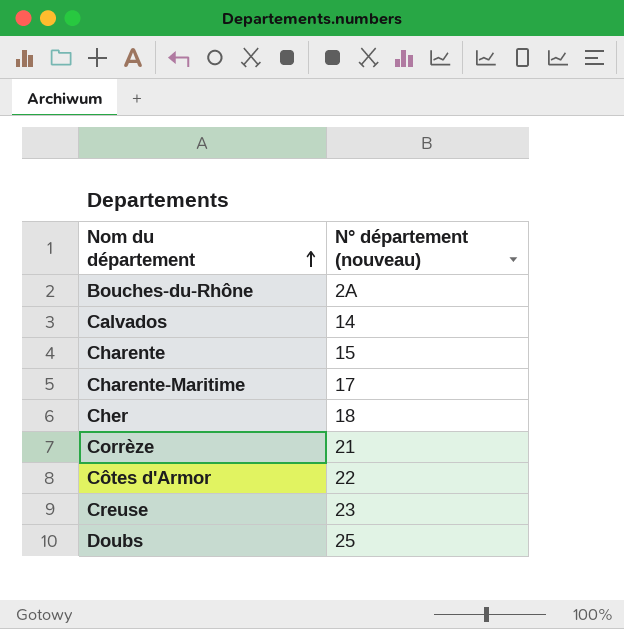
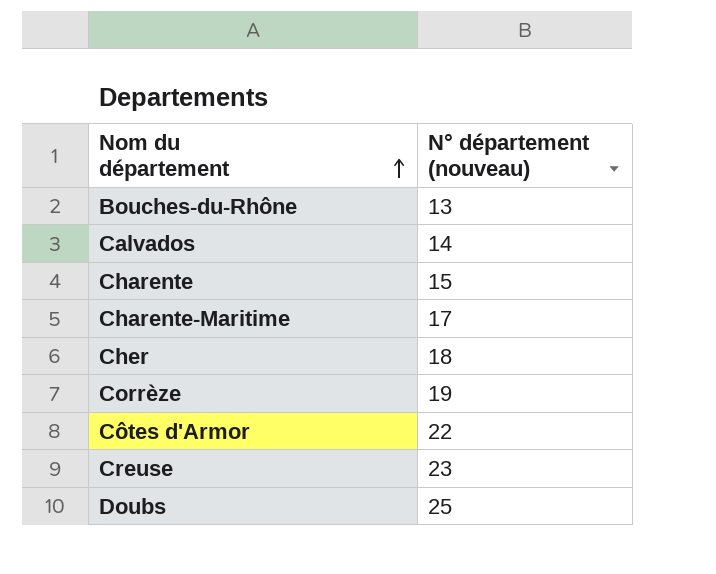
Bouches-du-Rhône | N° département (nouveau): 2A -> 13
Corrèze | N° département (nouveau): 21 -> 19

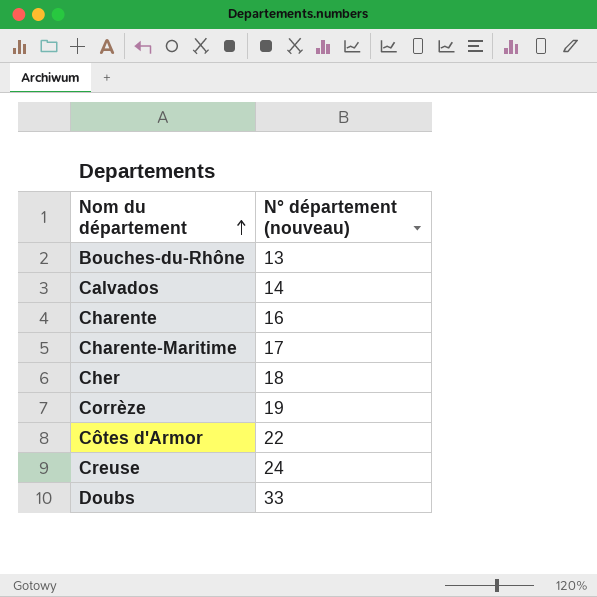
Charente | N° département (nouveau): 15 -> 16
Creuse | N° département (nouveau): 23 -> 24
Doubs | N° département (nouveau): 25 -> 33

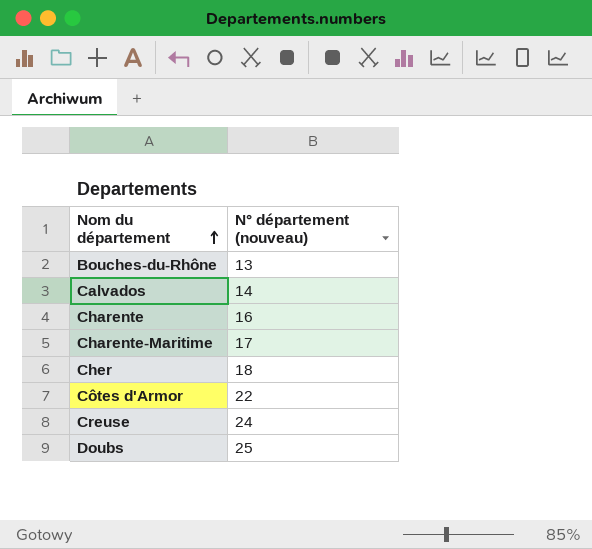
row Corrèze: 19 -> none
Doubs | N° département (nouveau): 33 -> 25

